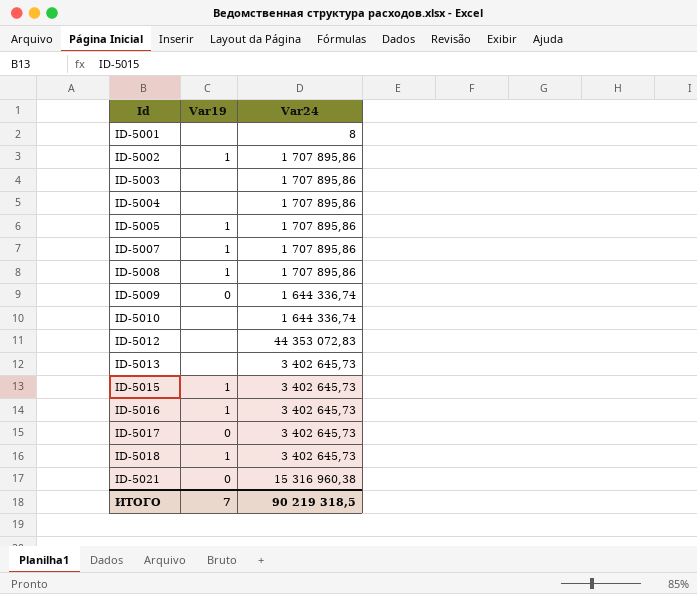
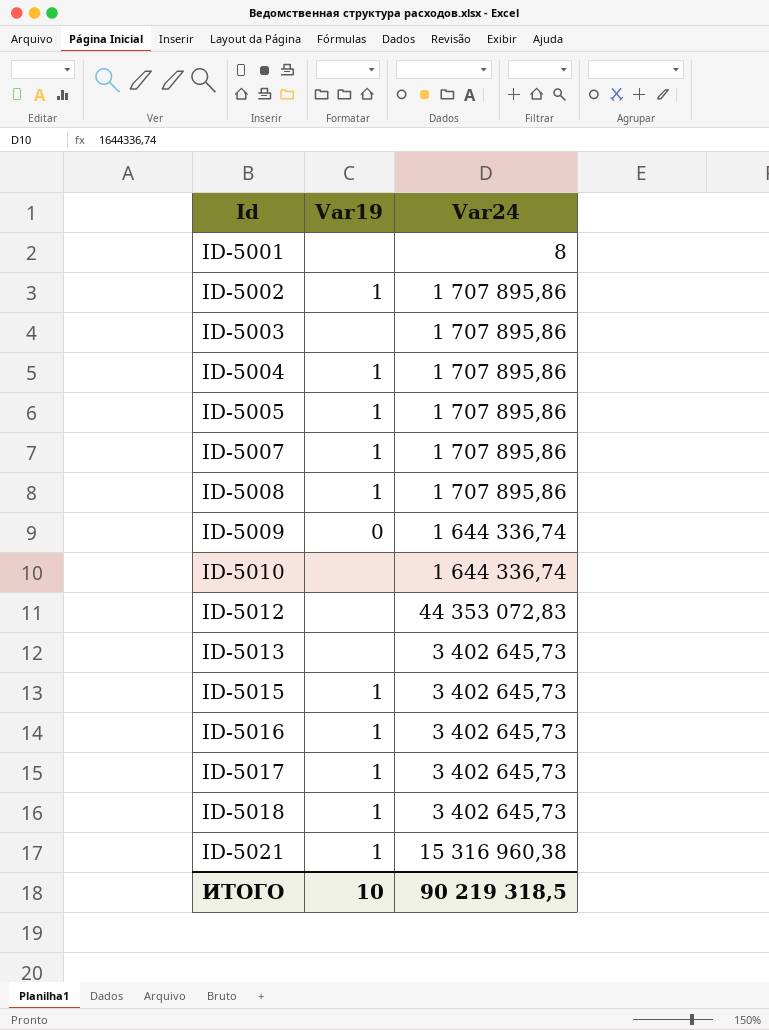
ID-5004 | Var19: none -> 1
ID-5017 | Var19: 0 -> 1
ID-5021 | Var19: 0 -> 1
ИТОГО | Var19: 7 -> 10

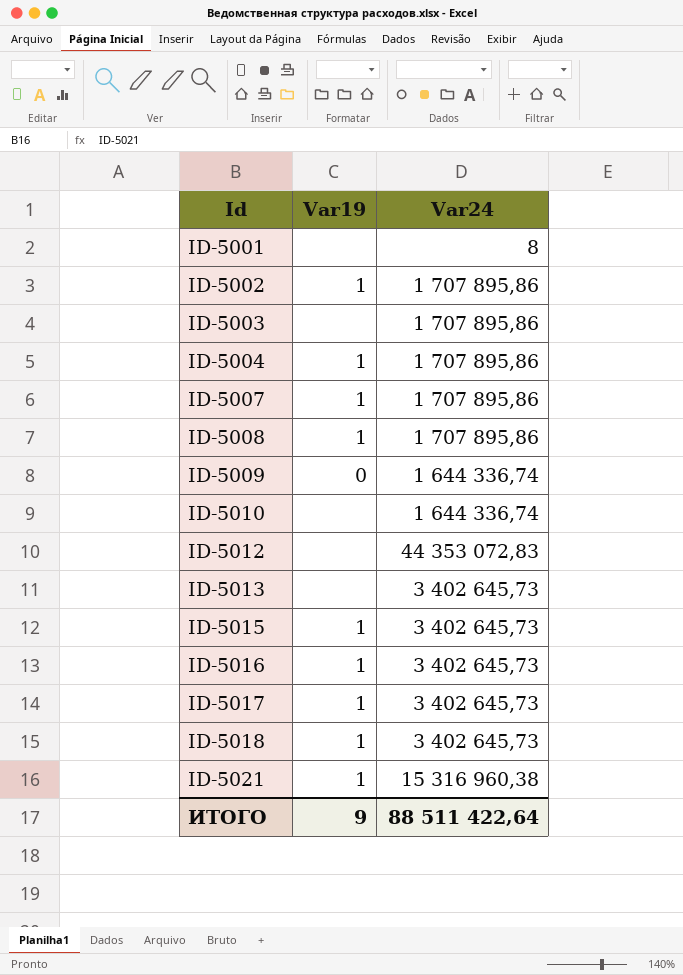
row ID-5005: 1 | 1 707 895,86 -> none
ИТОГО | Var19: 10 -> 9
ИТОГО | Var24: 90 219 318,5 -> 88 511 422,64

